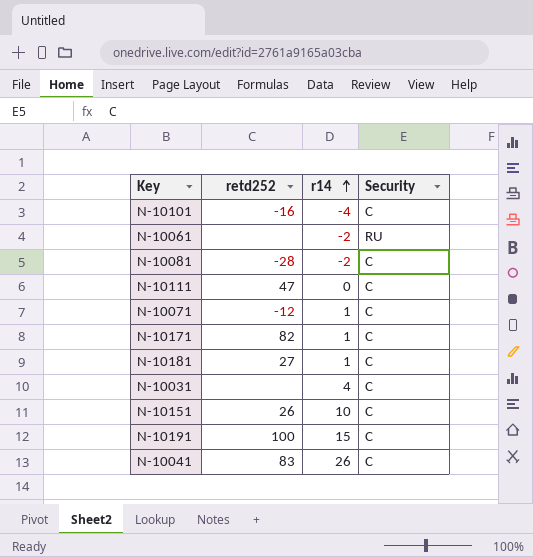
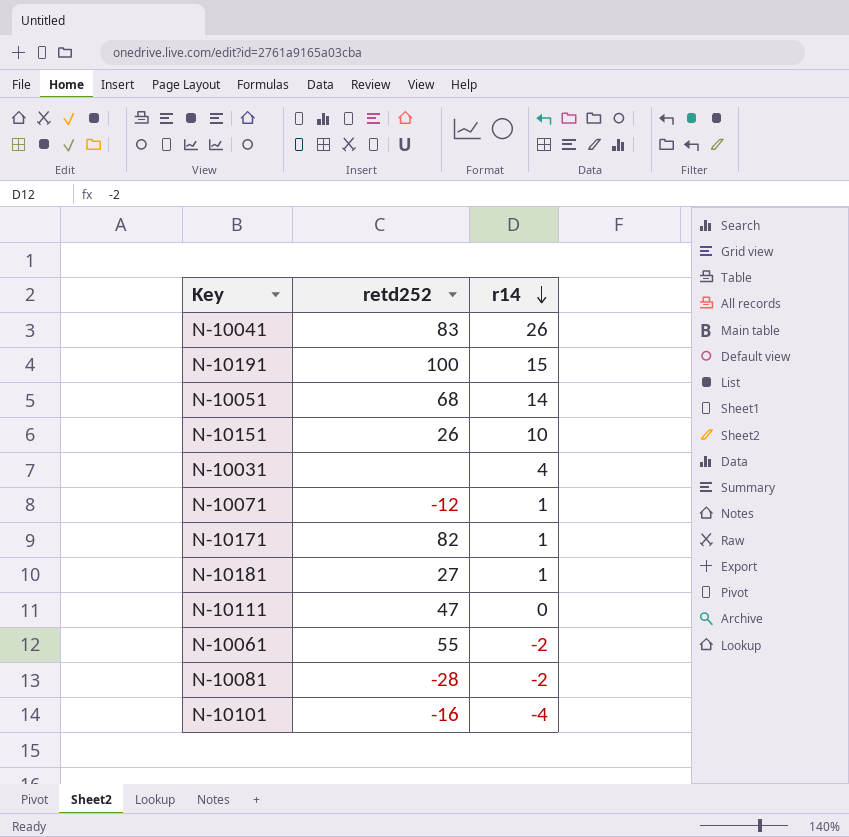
row order: r14 ascending -> r14 descending
column Security | position: 4 -> none
row N-10051: none -> 68 | 14
N-10061 | retd252: none -> 55

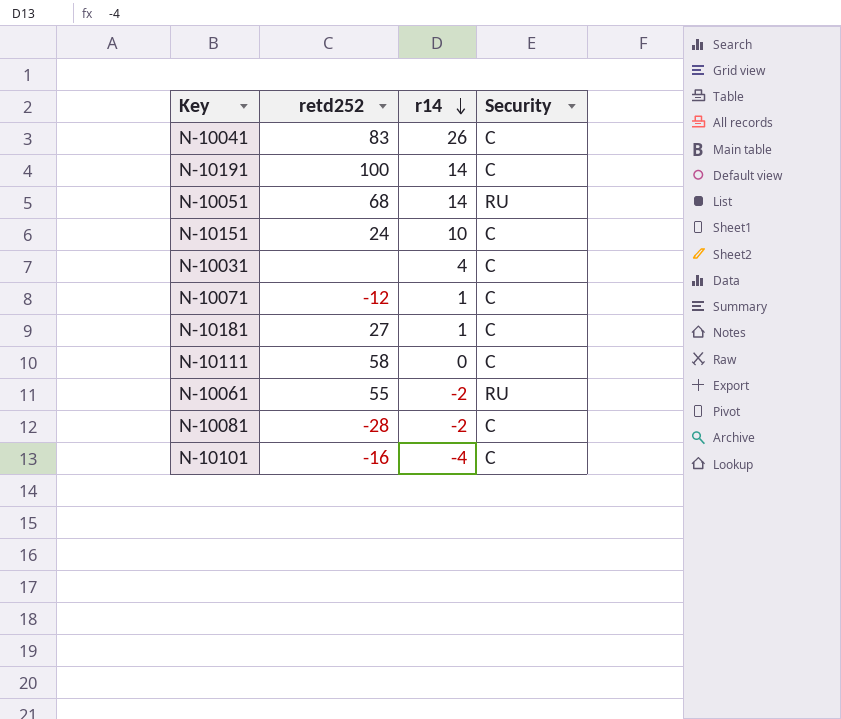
column Security | position: none -> 4
row N-10171: 82 | 1 -> none
N-10191 | r14: 15 -> 14
N-10151 | retd252: 26 -> 24
N-10111 | retd252: 47 -> 58

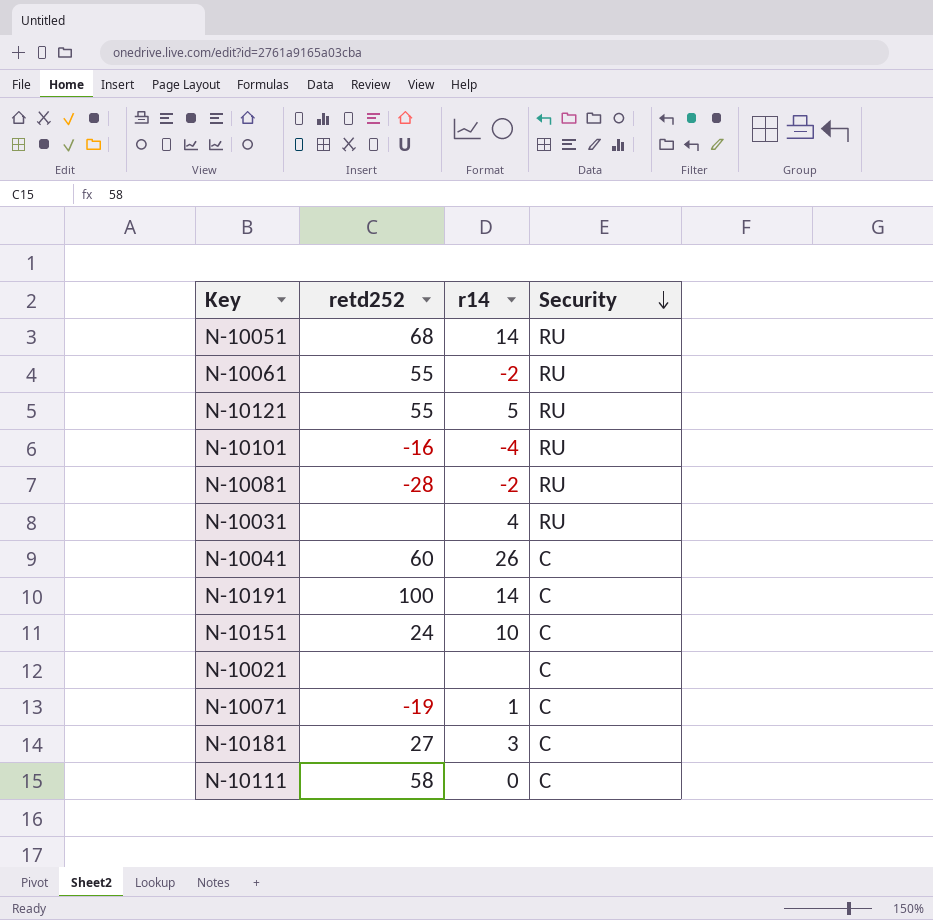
row order: r14 descending -> Security descending
row N-10121: none -> 55 | 5 | RU
N-10101 | Security: C -> RU
N-10081 | Security: C -> RU
N-10031 | Security: C -> RU
N-10041 | retd252: 83 -> 60
row N-10021: none -> none | none | C
N-10071 | retd252: -12 -> -19
N-10181 | r14: 1 -> 3

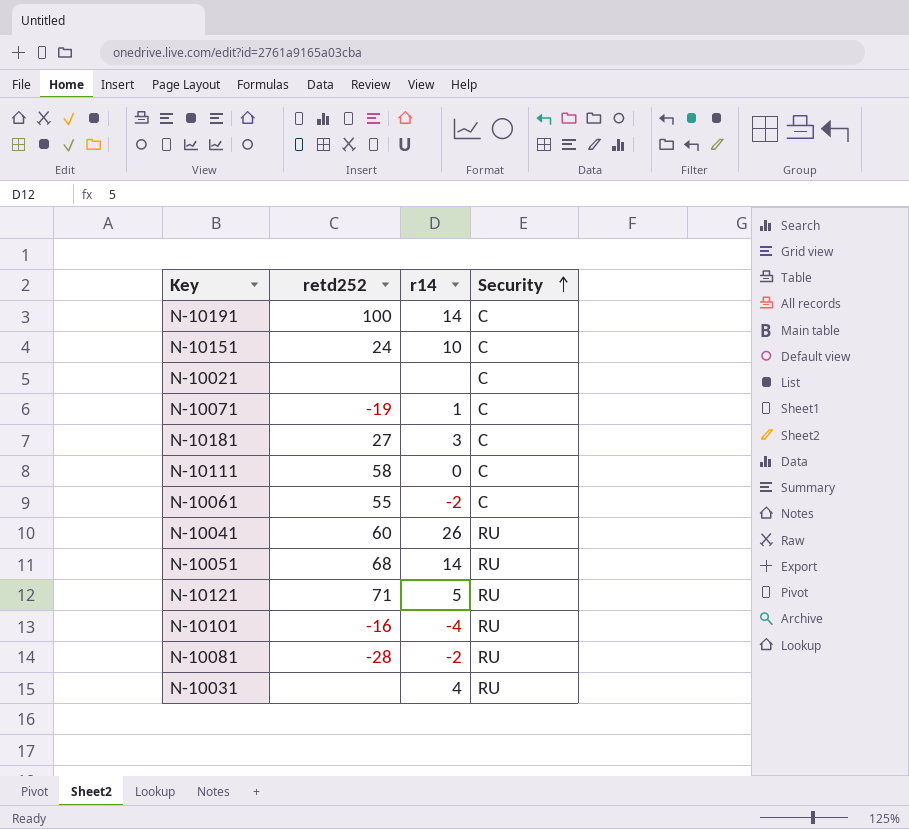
row order: Security descending -> Security ascending
N-10061 | Security: RU -> C
N-10041 | Security: C -> RU
N-10121 | retd252: 55 -> 71

